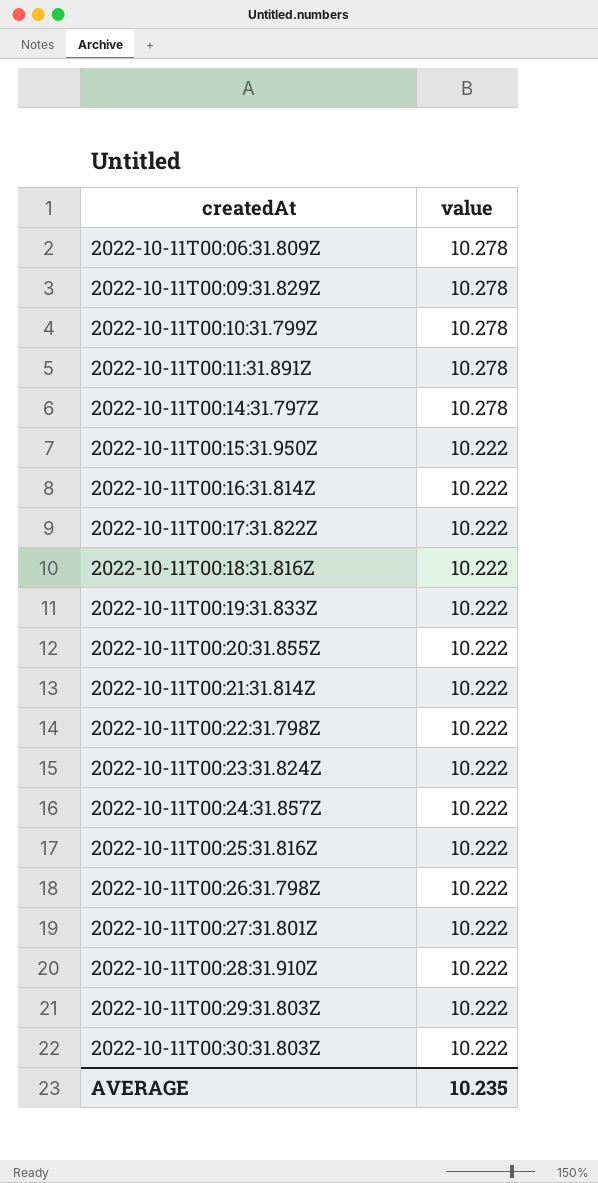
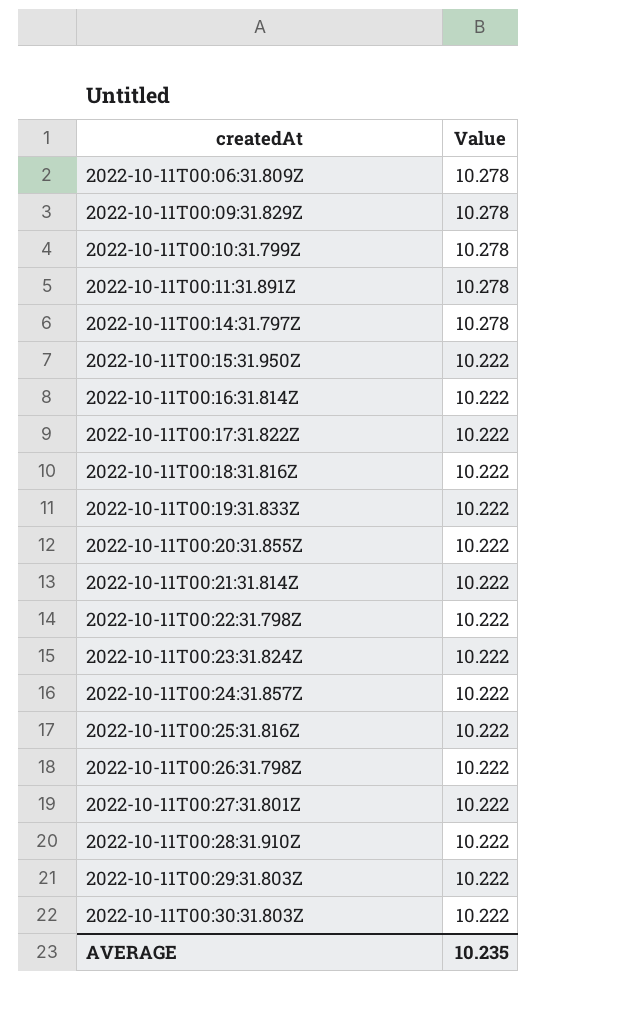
column name: value -> Value

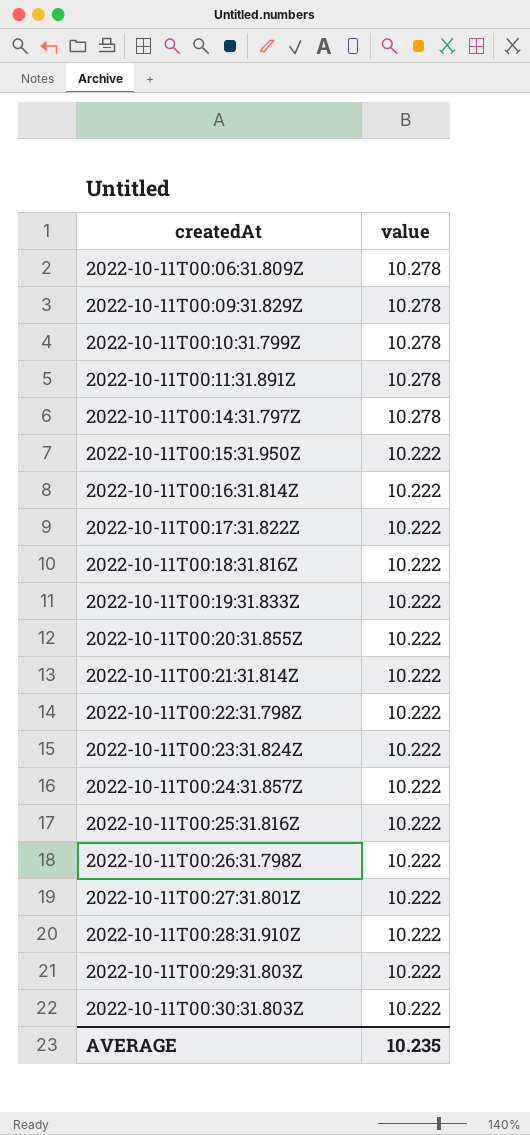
column name: Value -> value

